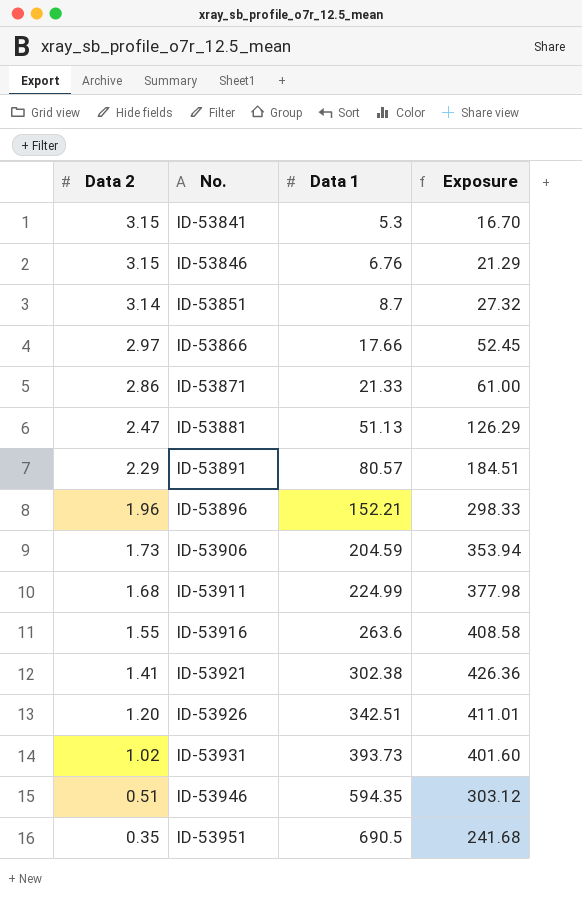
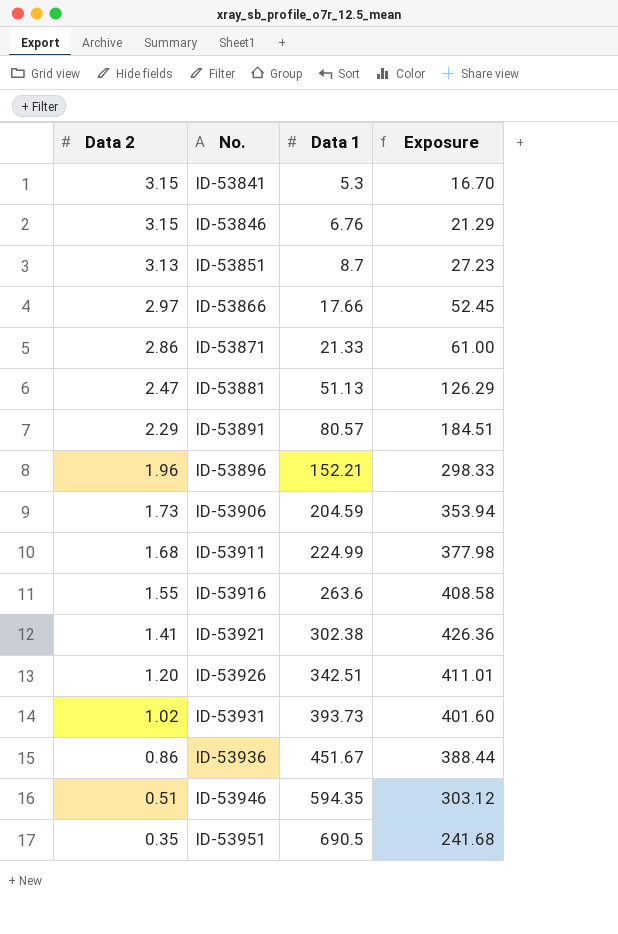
ID-53851 | Data 2: 3.14 -> 3.13
ID-53851 | Exposure: 27.32 -> 27.23
row ID-53936: none -> 0.86 | 451.67 | 388.44

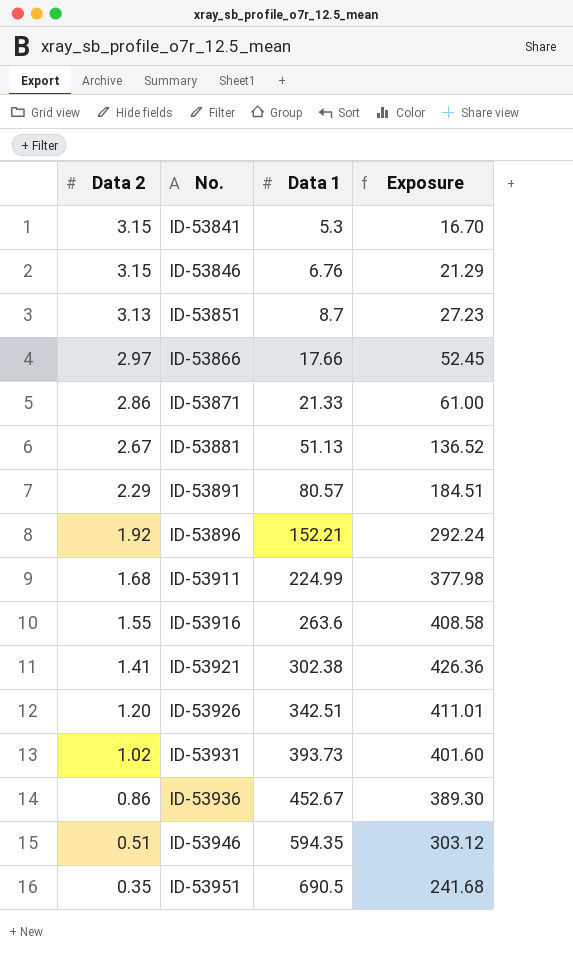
row ID-53906: 1.73 | 204.59 | 353.94 -> none
ID-53881 | Data 2: 2.47 -> 2.67
ID-53881 | Exposure: 126.29 -> 136.52
ID-53896 | Data 2: 1.96 -> 1.92
ID-53896 | Exposure: 298.33 -> 292.24
ID-53936 | Data 1: 451.67 -> 452.67
ID-53936 | Exposure: 388.44 -> 389.30

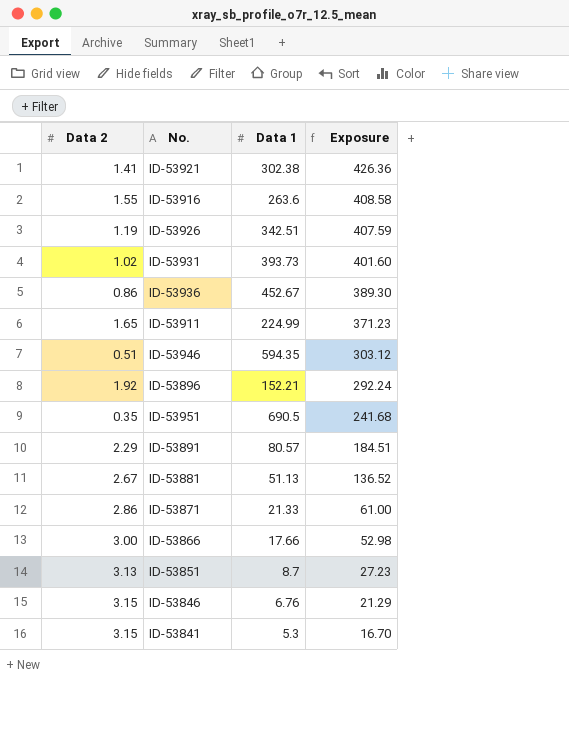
row order: Data 2 descending -> Exposure descending
ID-53926 | Data 2: 1.20 -> 1.19
ID-53926 | Exposure: 411.01 -> 407.59
ID-53911 | Data 2: 1.68 -> 1.65
ID-53911 | Exposure: 377.98 -> 371.23
ID-53866 | Data 2: 2.97 -> 3.00
ID-53866 | Exposure: 52.45 -> 52.98

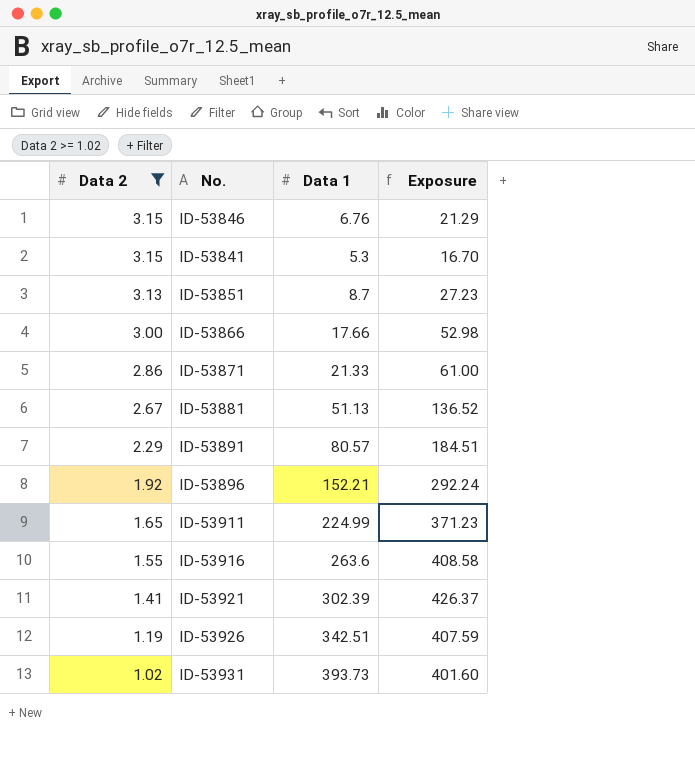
filter: none -> Data 2 >= 1.02
row order: Exposure descending -> Data 2 descending
ID-53921 | Data 1: 302.38 -> 302.39
ID-53921 | Exposure: 426.36 -> 426.37

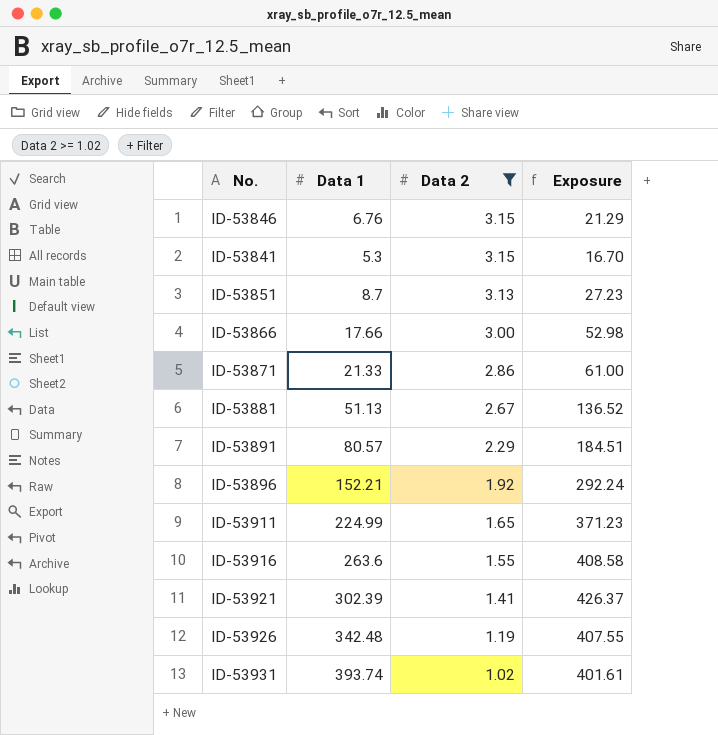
column Data 2 | position: 1 -> 3
ID-53926 | Data 1: 342.51 -> 342.48
ID-53926 | Exposure: 407.59 -> 407.55
ID-53931 | Data 1: 393.73 -> 393.74
ID-53931 | Exposure: 401.60 -> 401.61

